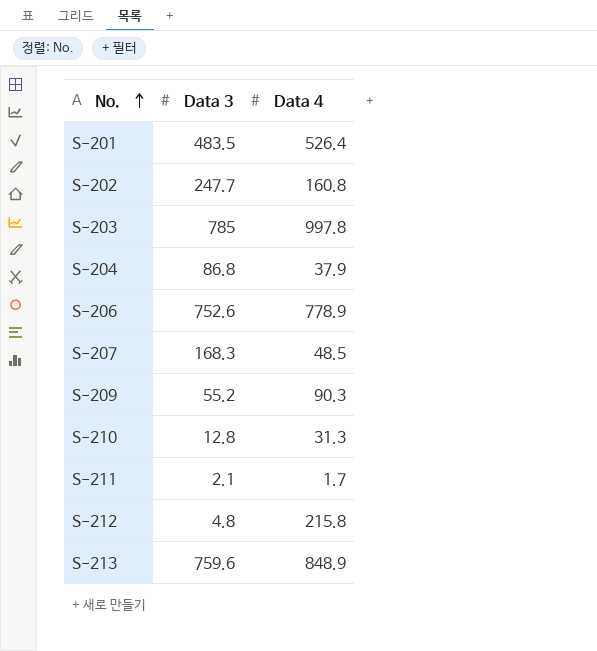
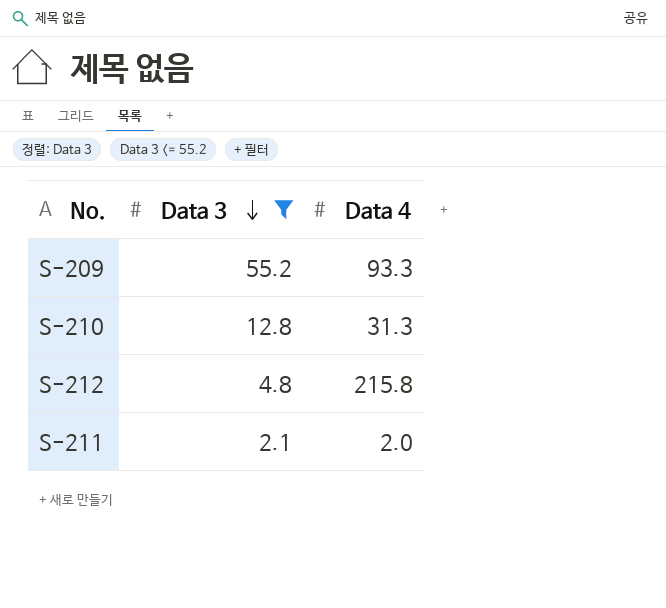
filter: none -> Data 3 <= 55.2
row order: No. ascending -> Data 3 descending
S-209 | Data 4: 90.3 -> 93.3
S-211 | Data 4: 1.7 -> 2.0

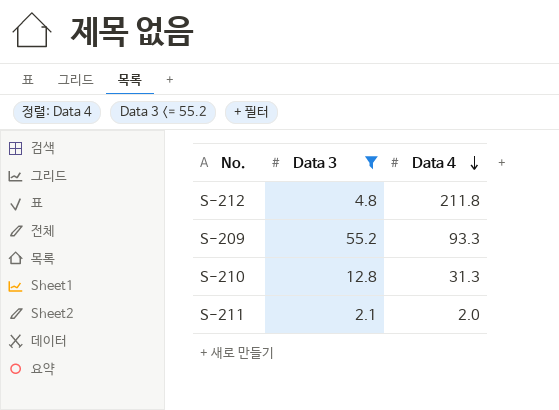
row order: Data 3 descending -> Data 4 descending
S-212 | Data 4: 215.8 -> 211.8

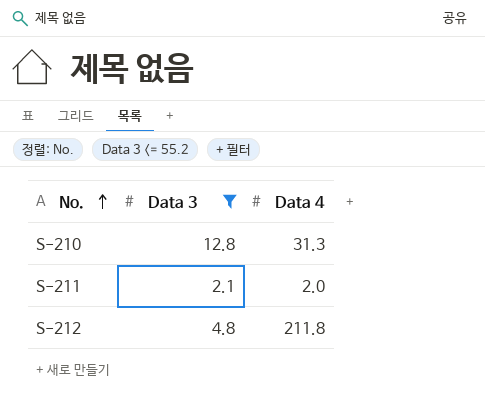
row order: Data 4 descending -> No. ascending
row S-209: 55.2 | 93.3 -> none

